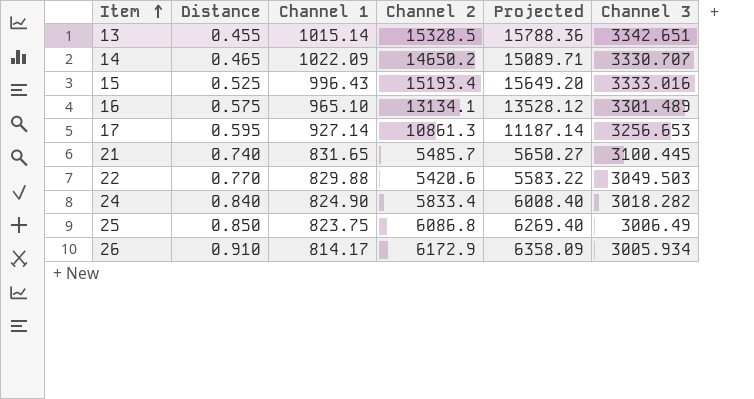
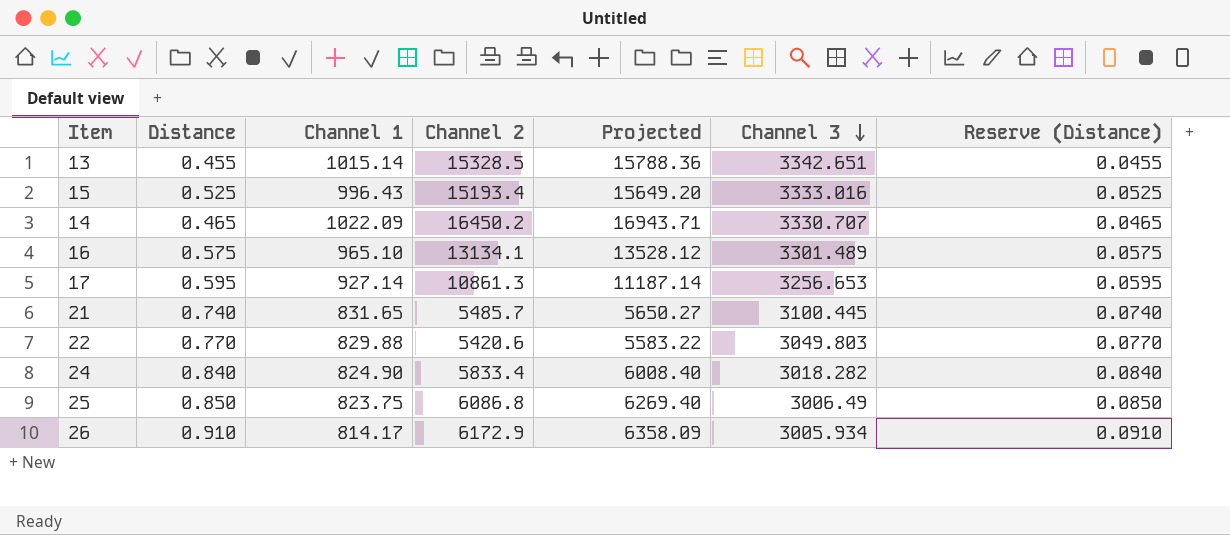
row order: Item ascending -> Channel 3 descending
column Reserve (Distance) | formula: none -> [Distance] * 0.1
14 | Channel 2: 14650.2 -> 16450.2
14 | Projected: 15089.71 -> 16943.71
22 | Channel 3: 3049.503 -> 3049.803

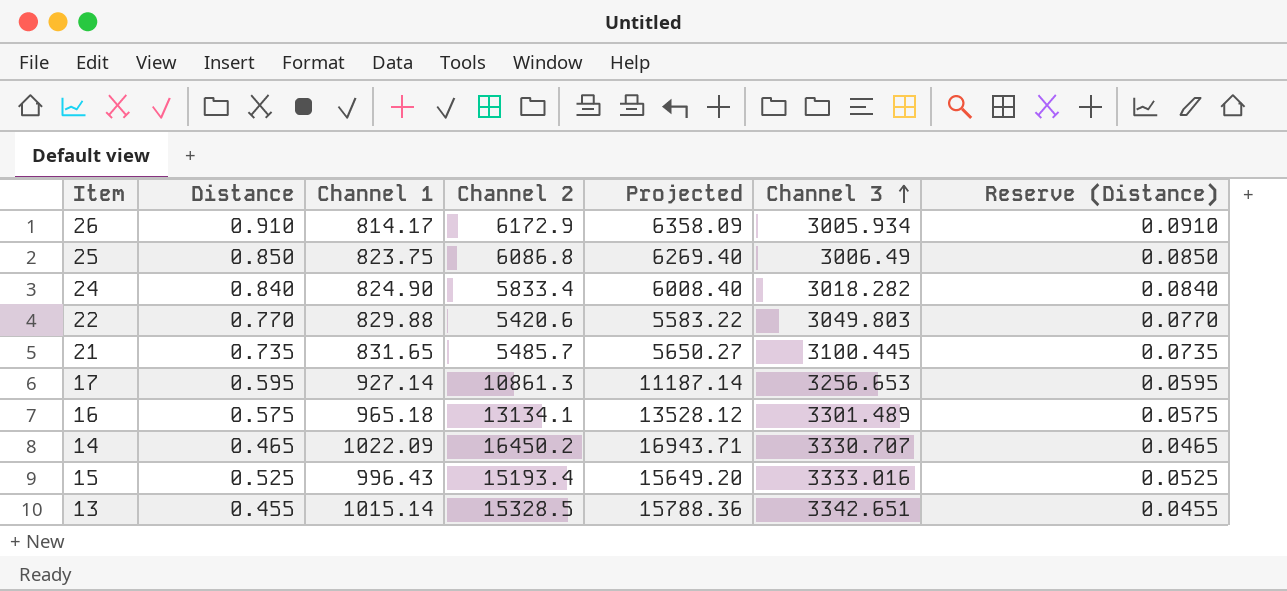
row order: Channel 3 descending -> Channel 3 ascending
21 | Distance: 0.740 -> 0.735
21 | Reserve (Distance): 0.0740 -> 0.0735
16 | Channel 1: 965.10 -> 965.18

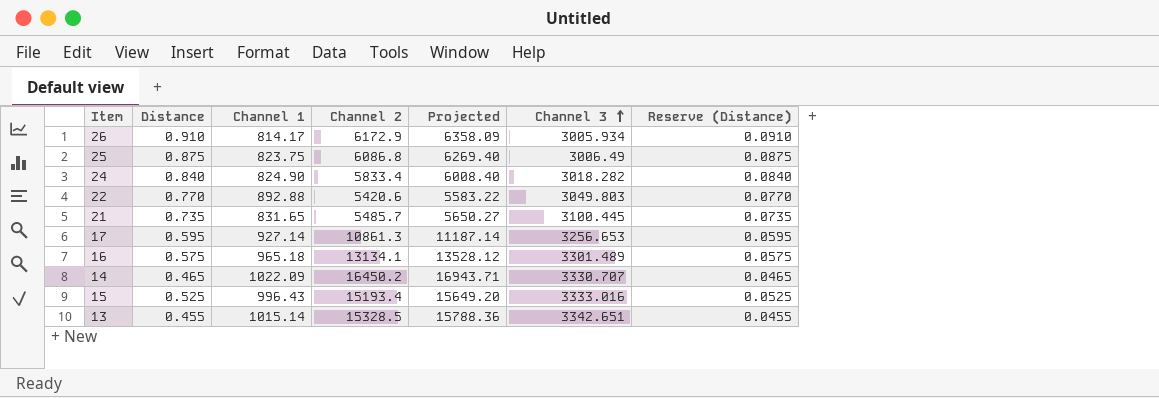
25 | Distance: 0.850 -> 0.875
25 | Reserve (Distance): 0.0850 -> 0.0875
22 | Channel 1: 829.88 -> 892.88

